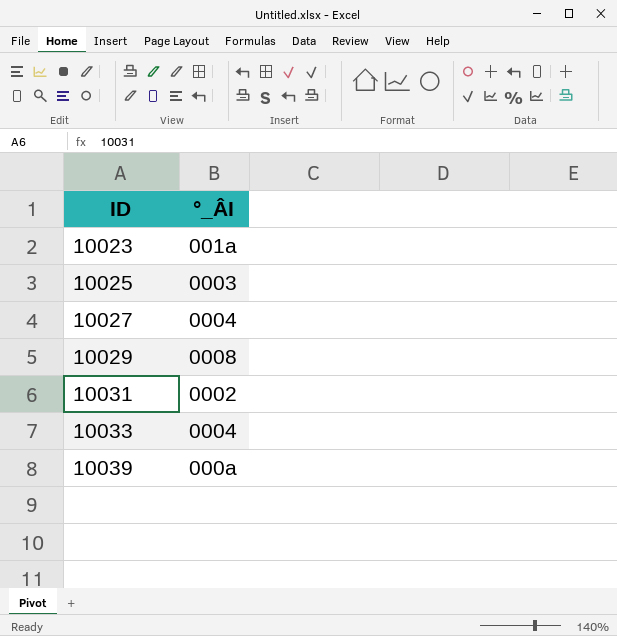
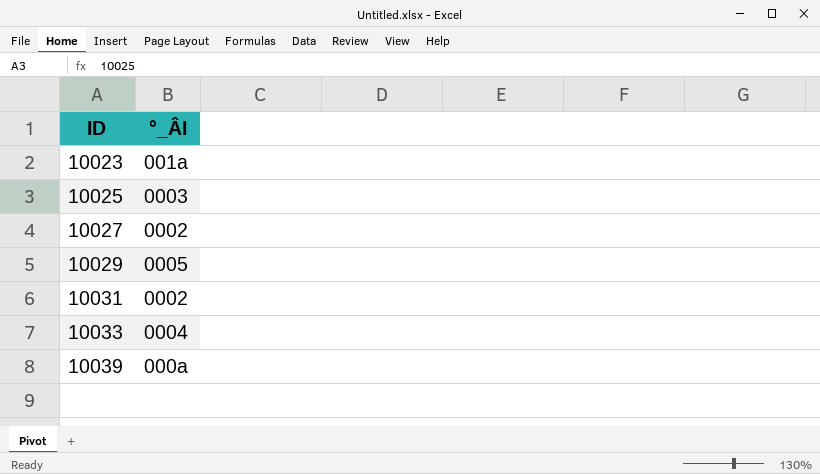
10027 | °_ÂI: 0004 -> 0002
10029 | °_ÂI: 0008 -> 0005

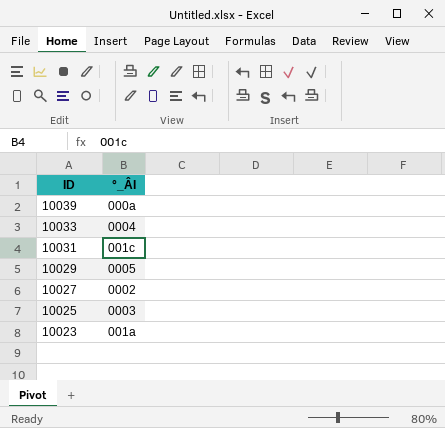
row order: ID ascending -> ID descending
10031 | °_ÂI: 0002 -> 001c

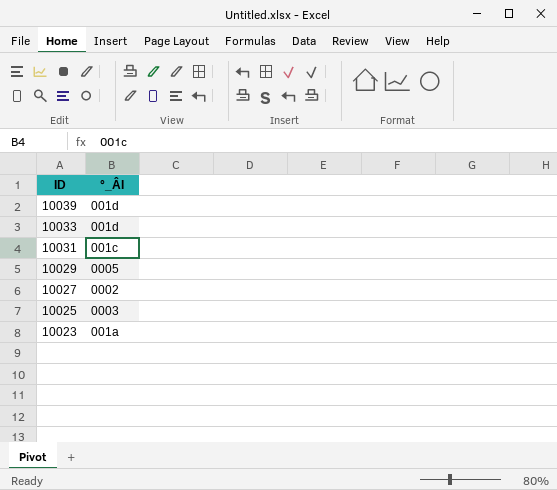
10039 | °_ÂI: 000a -> 001d
10033 | °_ÂI: 0004 -> 001d

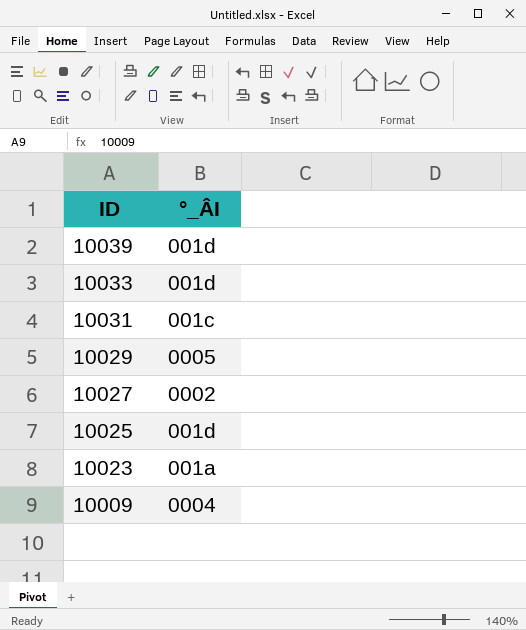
10025 | °_ÂI: 0003 -> 001d
row 10009: none -> 0004

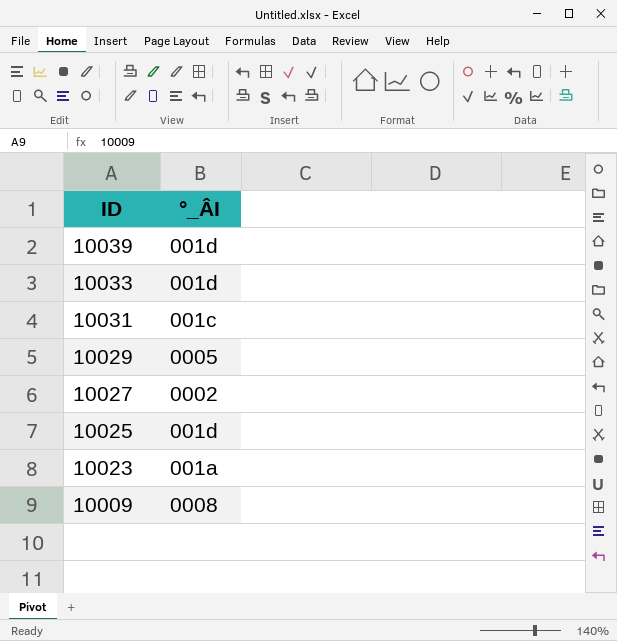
10009 | °_ÂI: 0004 -> 0008

